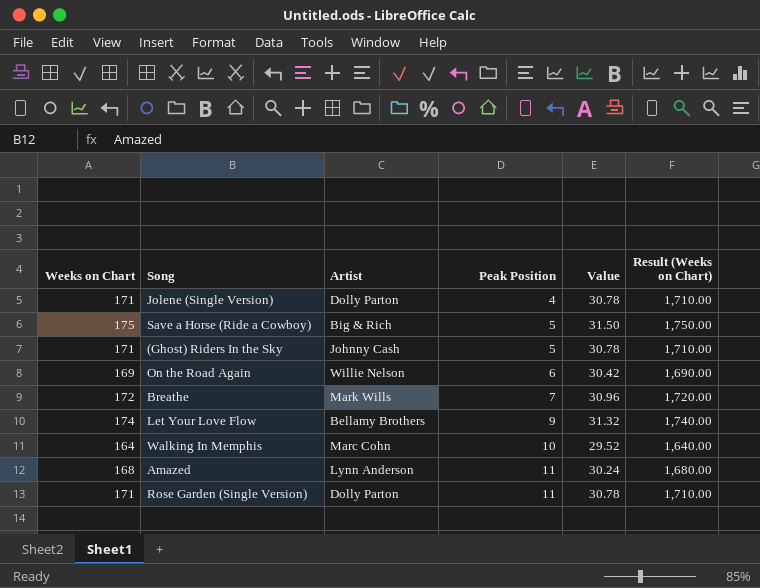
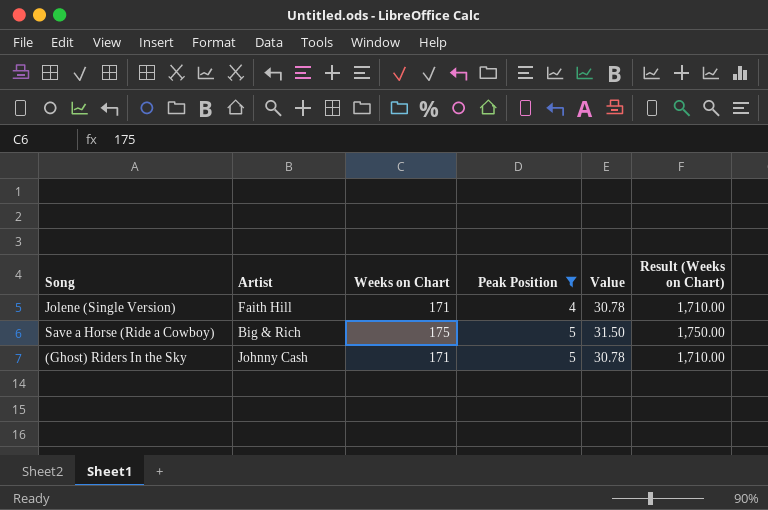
filter: none -> Peak Position <= 5
column Weeks on Chart | position: 1 -> 3
Jolene (Single Version) | Artist: Dolly Parton -> Faith Hill

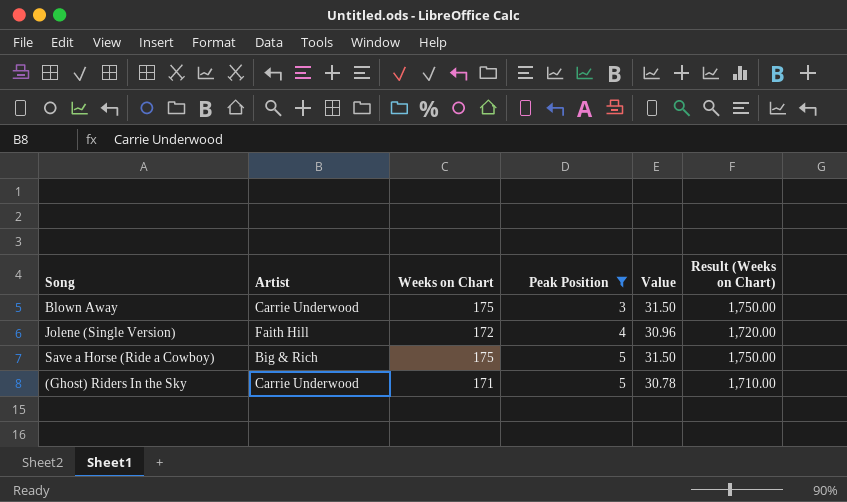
row Blown Away: none -> Carrie Underwood | 175 | 3 | 31.50 | 1,750.00
Jolene (Single Version) | Weeks on Chart: 171 -> 172
Jolene (Single Version) | Value: 30.78 -> 30.96
Jolene (Single Version) | Result (Weeks on Chart): 1,710.00 -> 1,720.00
(Ghost) Riders In the Sky | Artist: Johnny Cash -> Carrie Underwood

